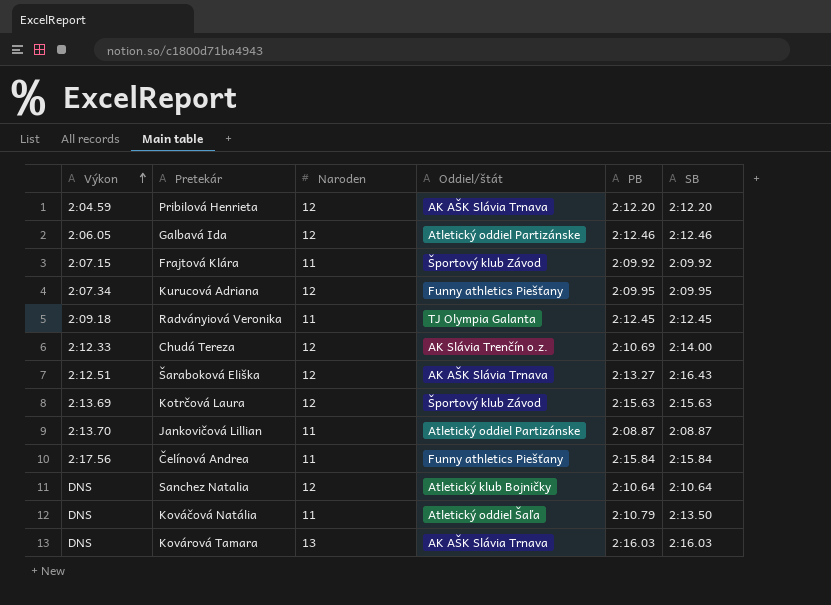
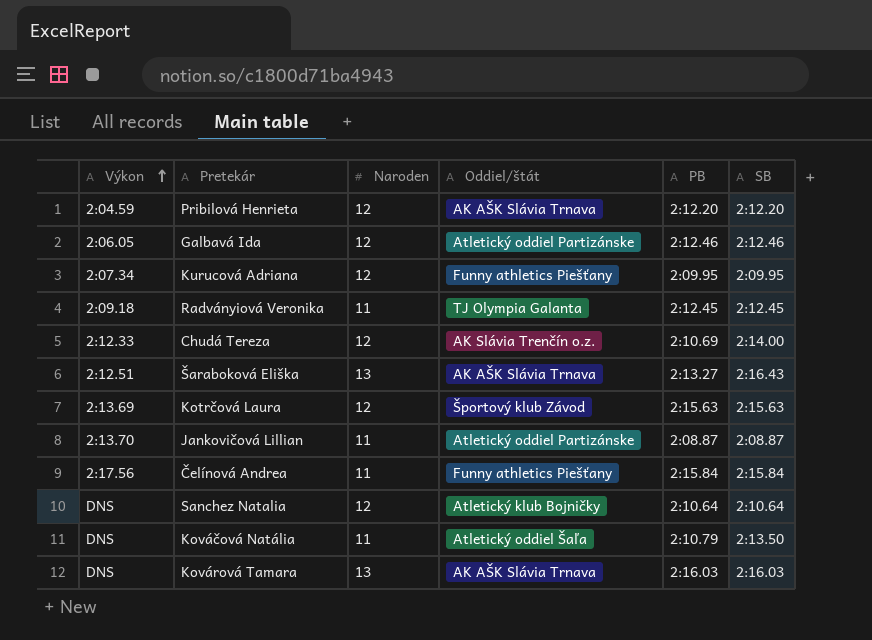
row Frajtová Klára: 2:07.15 | 11 | Športový klub Závod | 2:09.92 | 2:09.92 -> none
Šaraboková Eliška | Naroden: 12 -> 13

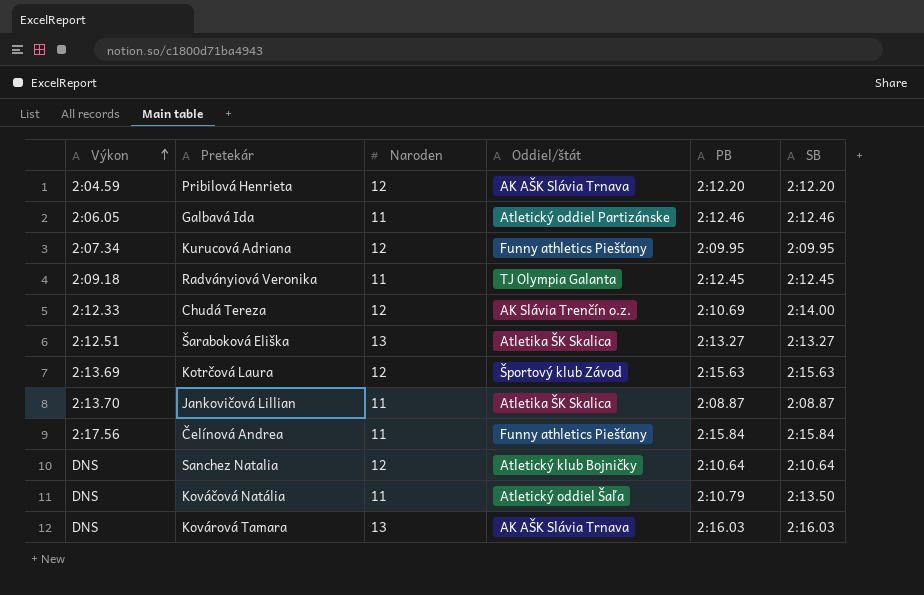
Galbavá Ida | Naroden: 12 -> 11
Šaraboková Eliška | Oddiel/štát: AK AŠK Slávia Trnava -> Atletika ŠK Skalica
Šaraboková Eliška | SB: 2:16.43 -> 2:13.27
Jankovičová Lillian | Oddiel/štát: Atletický oddiel Partizánske -> Atletika ŠK Skalica

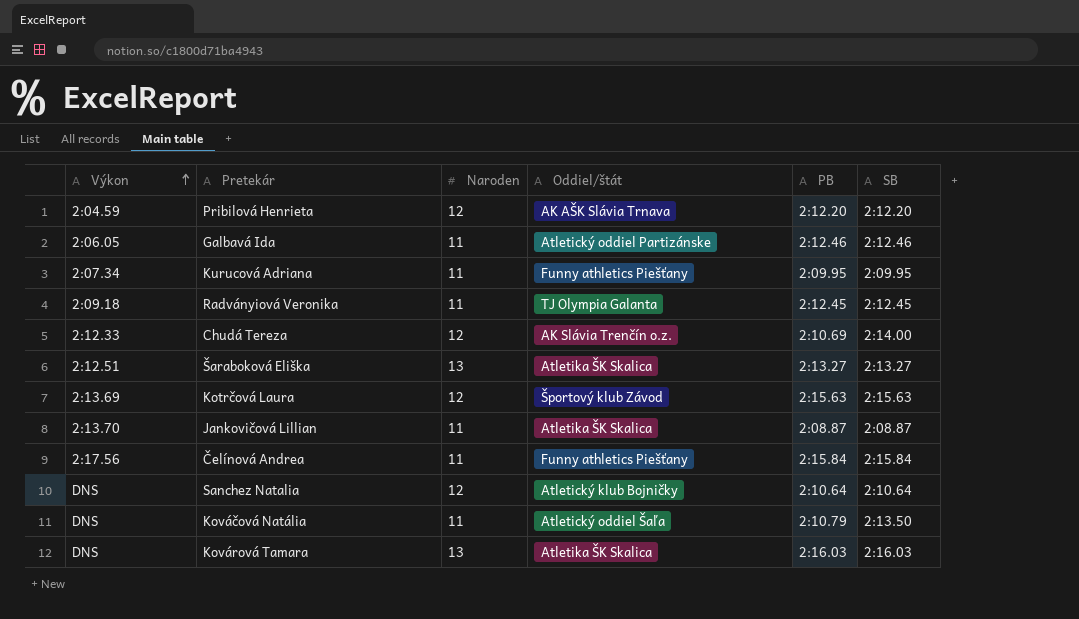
Kurucová Adriana | Naroden: 12 -> 11
Kovárová Tamara | Oddiel/štát: AK AŠK Slávia Trnava -> Atletika ŠK Skalica

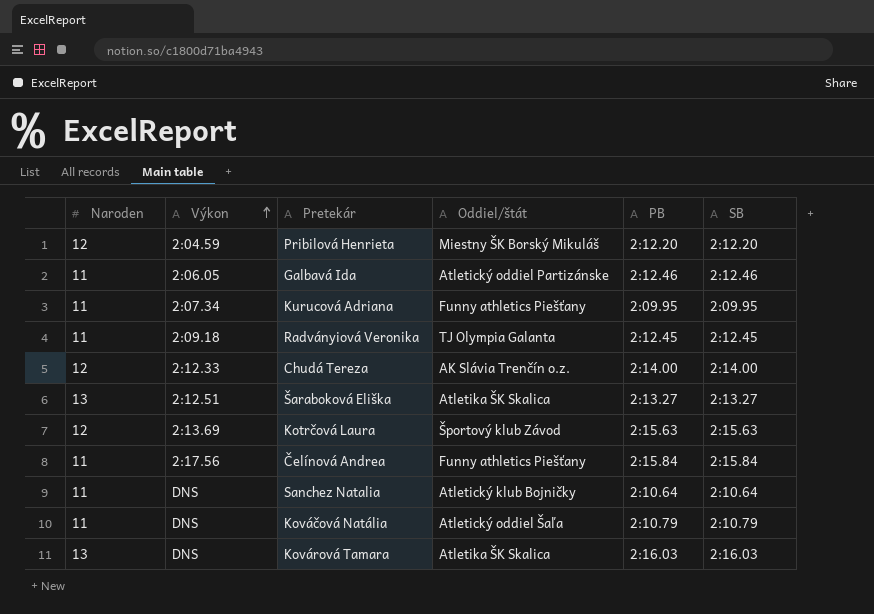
column Naroden | position: 3 -> 1
row Jankovičová Lillian: 2:13.70 | 11 | Atletika ŠK Skalica | 2:08.87 | 2:08.87 -> none
Pribilová Henrieta | Oddiel/štát: AK AŠK Slávia Trnava -> Miestny ŠK Borský Mikuláš
Chudá Tereza | PB: 2:10.69 -> 2:14.00
Sanchez Natalia | Naroden: 12 -> 11
Kováčová Natália | SB: 2:13.50 -> 2:10.79

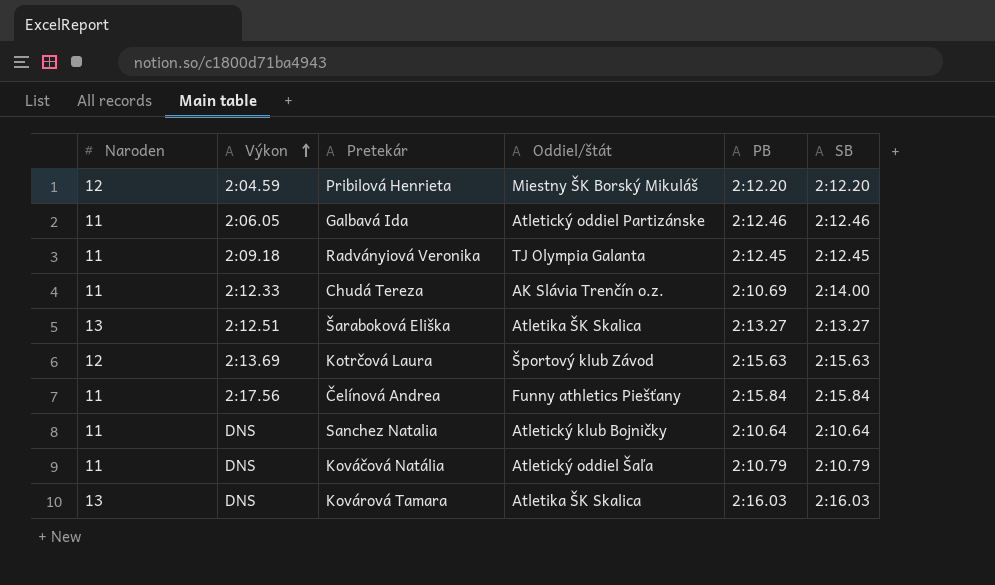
row Kurucová Adriana: 11 | 2:07.34 | Funny athletics Piešťany | 2:09.95 | 2:09.95 -> none
Chudá Tereza | Naroden: 12 -> 11
Chudá Tereza | PB: 2:14.00 -> 2:10.69

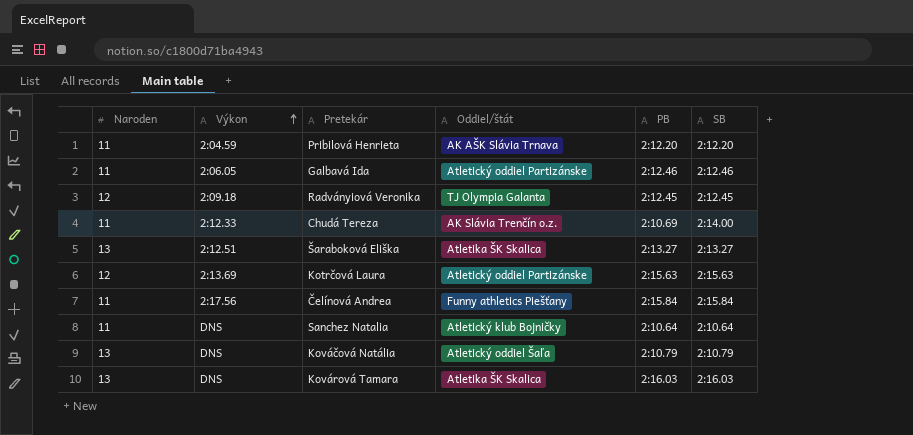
Pribilová Henrieta | Naroden: 12 -> 11
Pribilová Henrieta | Oddiel/štát: Miestny ŠK Borský Mikuláš -> AK AŠK Slávia Trnava
Radványiová Veronika | Naroden: 11 -> 12
Kotrčová Laura | Oddiel/štát: Športový klub Závod -> Atletický oddiel Partizánske
Kováčová Natália | Naroden: 11 -> 13

